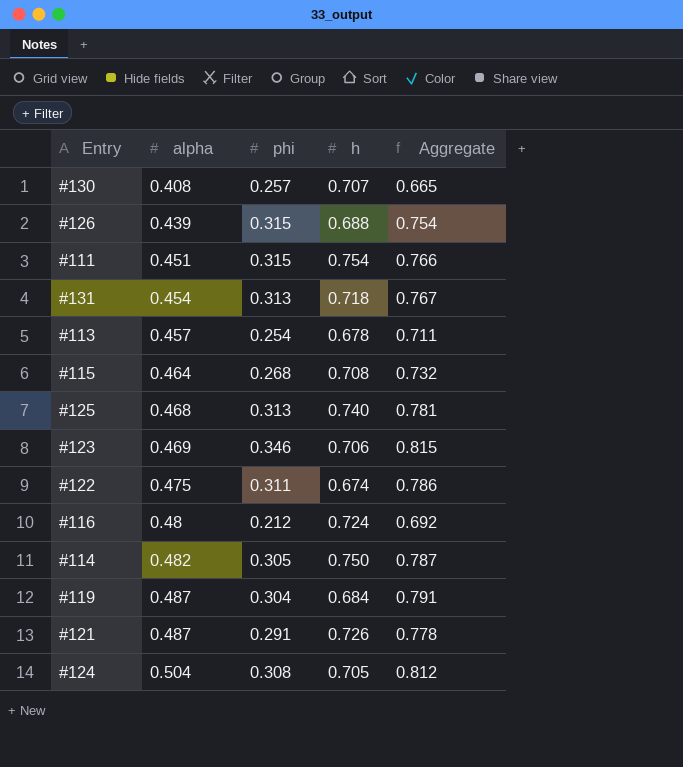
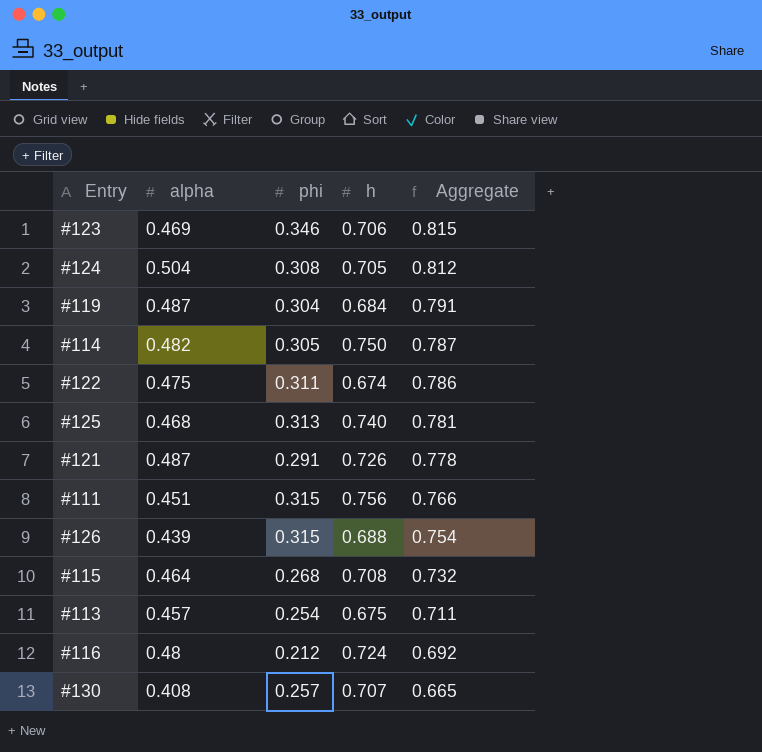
row order: alpha ascending -> Aggregate descending
row #131: 0.454 | 0.313 | 0.718 | 0.767 -> none
#111 | h: 0.754 -> 0.756
#113 | h: 0.678 -> 0.675

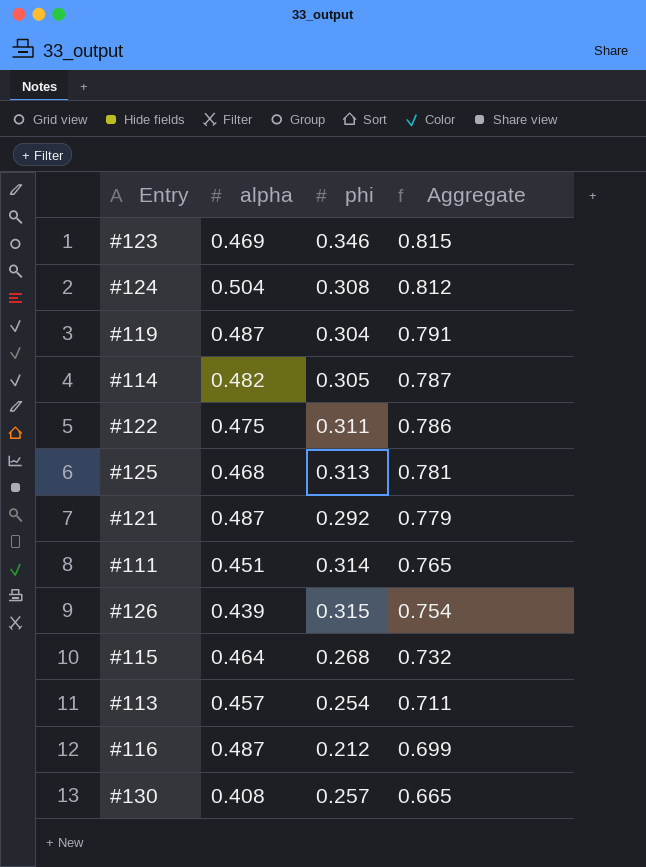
column h | position: 4 -> none
#121 | phi: 0.291 -> 0.292
#121 | Aggregate: 0.778 -> 0.779
#111 | phi: 0.315 -> 0.314
#111 | Aggregate: 0.766 -> 0.765
#116 | alpha: 0.48 -> 0.487
#116 | Aggregate: 0.692 -> 0.699

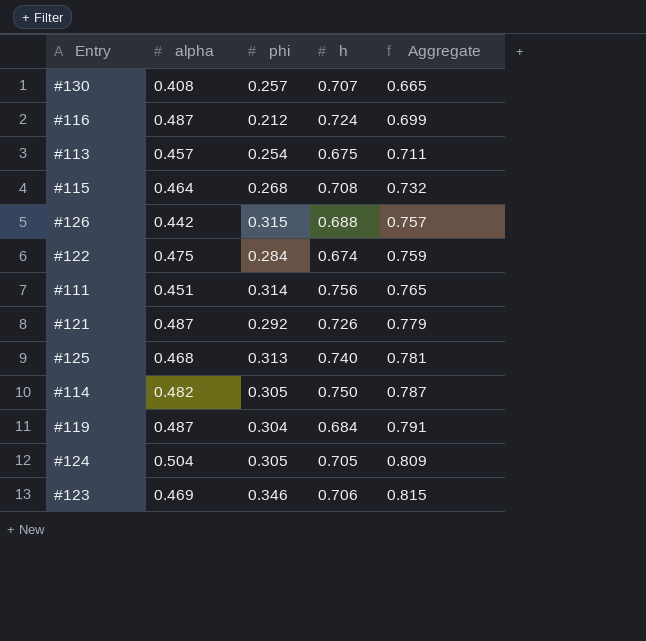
row order: Aggregate descending -> Aggregate ascending
column h | position: none -> 4
#126 | alpha: 0.439 -> 0.442
#126 | Aggregate: 0.754 -> 0.757
#122 | phi: 0.311 -> 0.284
#122 | Aggregate: 0.786 -> 0.759
#124 | phi: 0.308 -> 0.305
#124 | Aggregate: 0.812 -> 0.809

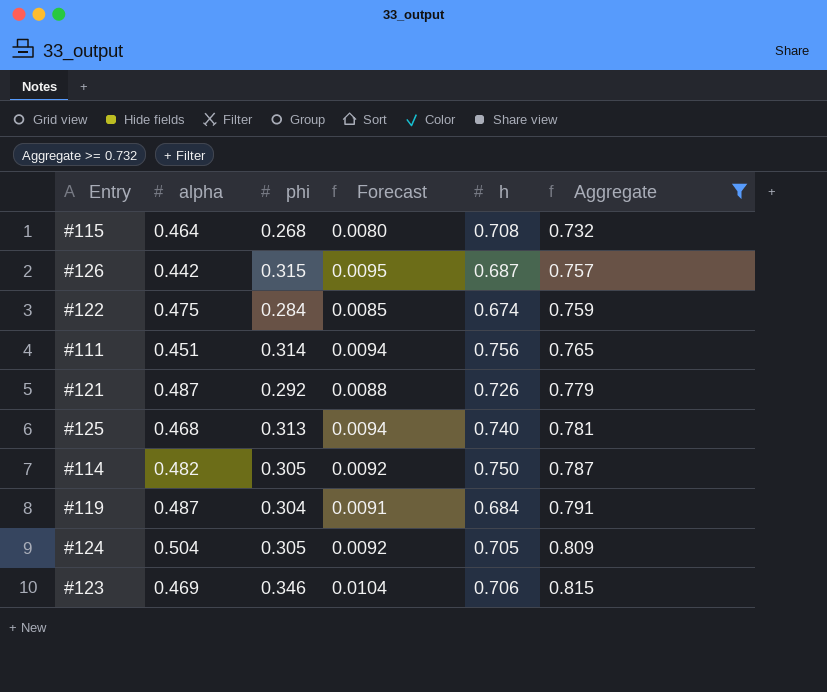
filter: none -> Aggregate >= 0.732
column Forecast | formula: none -> [phi] * 0.03
#126 | h: 0.688 -> 0.687

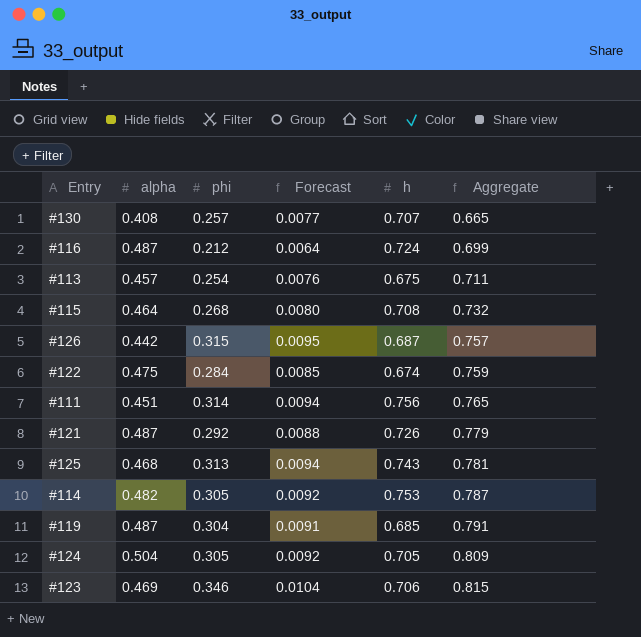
filter: Aggregate >= 0.732 -> none
#125 | h: 0.740 -> 0.743
#114 | h: 0.750 -> 0.753
#119 | h: 0.684 -> 0.685

